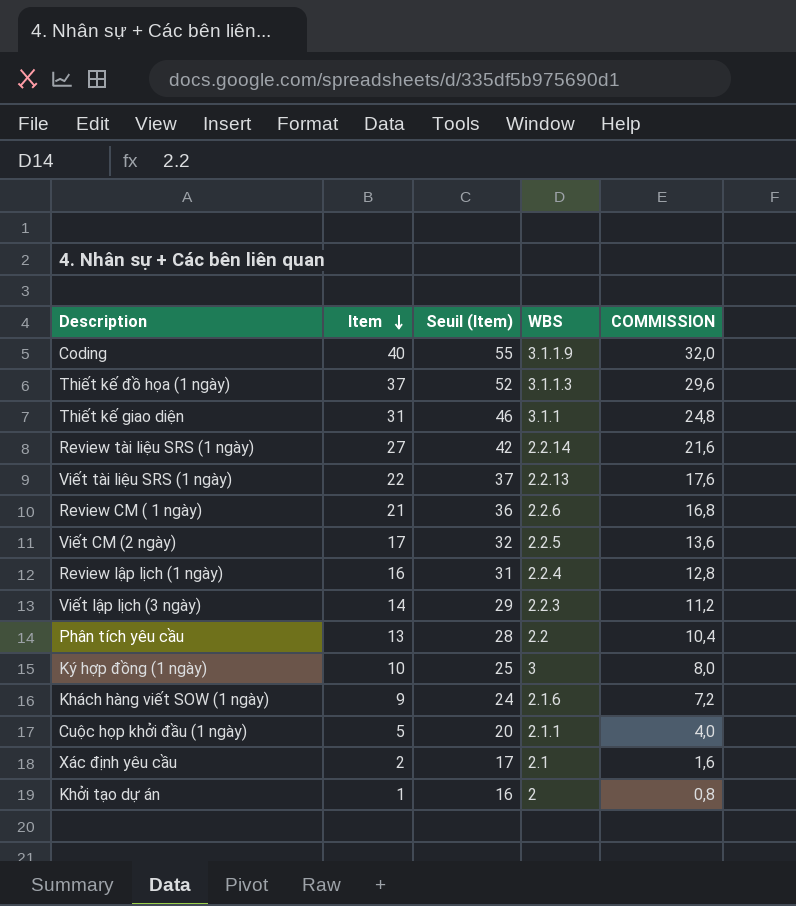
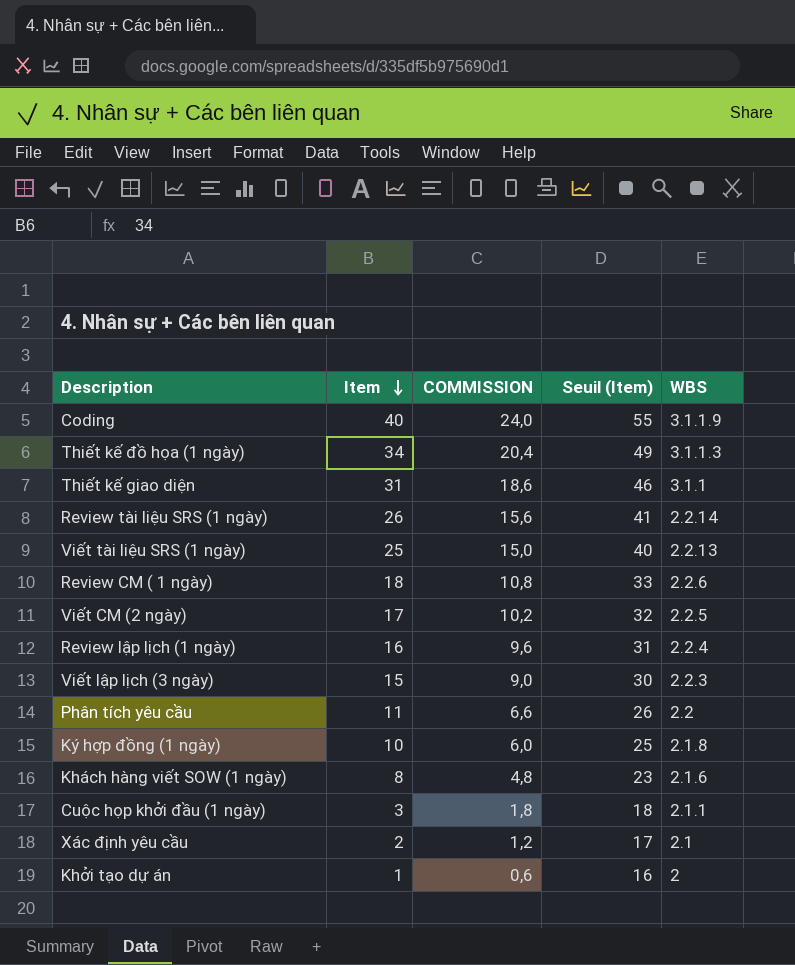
column COMMISSION | formula: [Item] * 0,8 -> [Item] * 0,6
column COMMISSION | position: 5 -> 3
Thiết kế đồ họa (1 ngày) | Item: 37 -> 34
Thiết kế đồ họa (1 ngày) | Seuil (Item): 52 -> 49
Review tài liệu SRS (1 ngày) | Item: 27 -> 26
Review tài liệu SRS (1 ngày) | Seuil (Item): 42 -> 41
Viết tài liệu SRS (1 ngày) | Item: 22 -> 25
Viết tài liệu SRS (1 ngày) | Seuil (Item): 37 -> 40
Review CM ( 1 ngày) | Item: 21 -> 18
Review CM ( 1 ngày) | Seuil (Item): 36 -> 33
Viết lập lịch (3 ngày) | Item: 14 -> 15
Viết lập lịch (3 ngày) | Seuil (Item): 29 -> 30
Phân tích yêu cầu | Item: 13 -> 11
Phân tích yêu cầu | Seuil (Item): 28 -> 26
Ký hợp đồng (1 ngày) | WBS: 3 -> 2.1.8
Khách hàng viết SOW (1 ngày) | Item: 9 -> 8
Khách hàng viết SOW (1 ngày) | Seuil (Item): 24 -> 23
Cuộc họp khởi đầu (1 ngày) | Item: 5 -> 3
Cuộc họp khởi đầu (1 ngày) | Seuil (Item): 20 -> 18

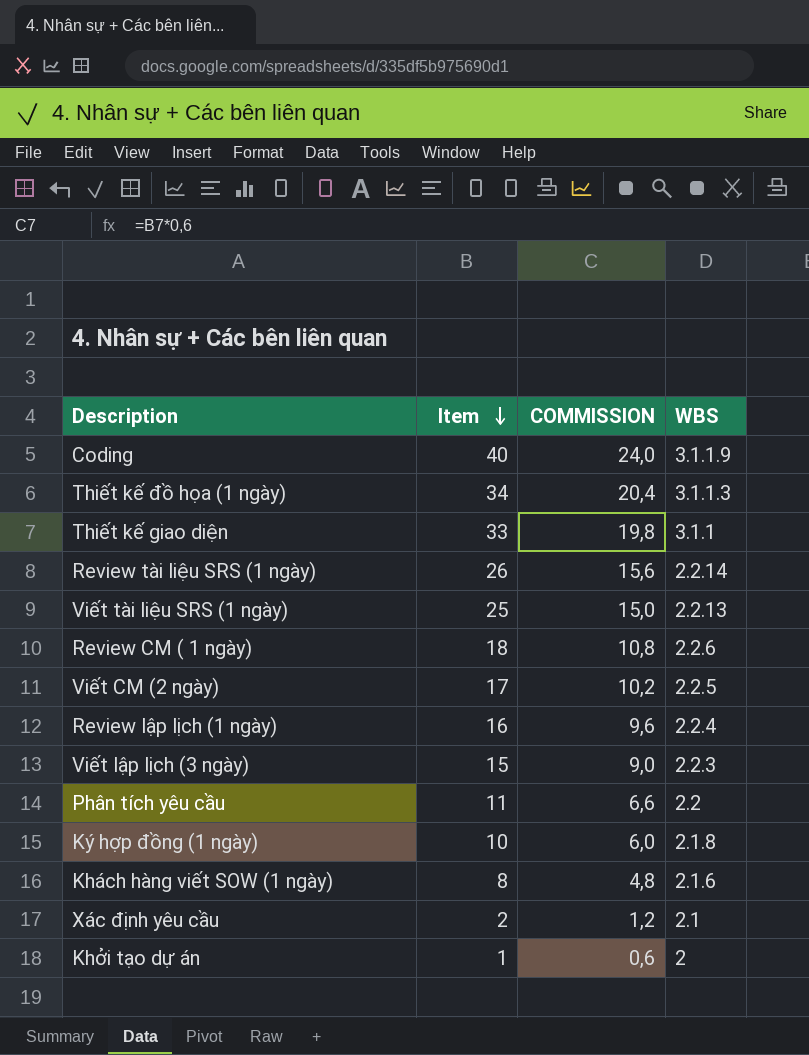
column Seuil (Item) | formula: [Item] + 15 -> none
row Cuộc họp khởi đầu (1 ngày): 3 | 1,8 | 18 | 2.1.1 -> none
Thiết kế giao diện | Item: 31 -> 33
Thiết kế giao diện | COMMISSION: 18,6 -> 19,8

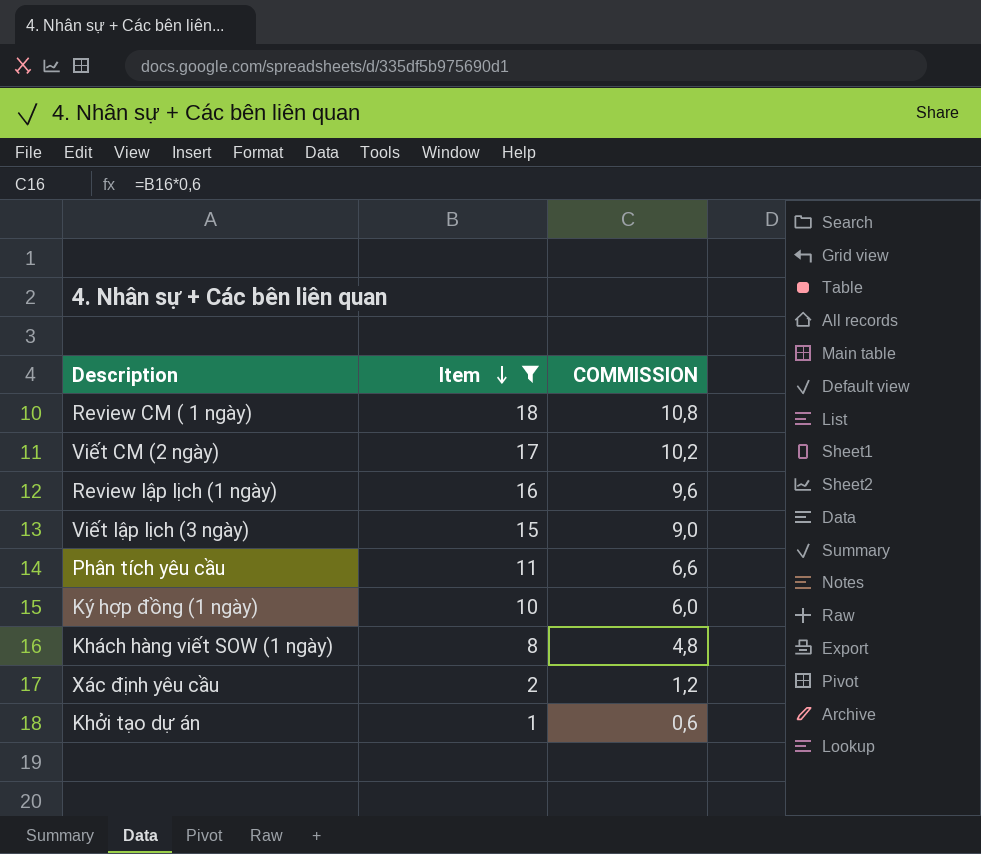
filter: none -> Item <= 18
column WBS | position: 4 -> none

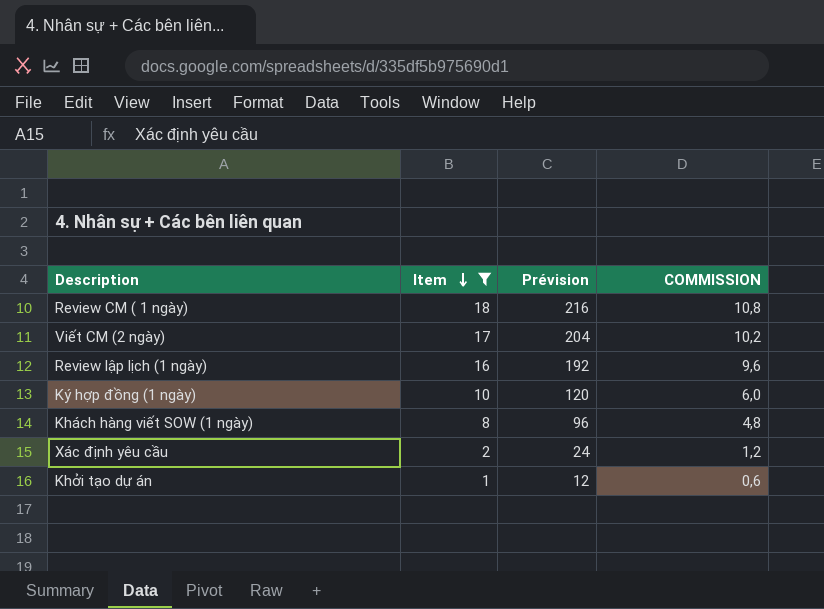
column Prévision | formula: none -> [Item] * 12
row Viết lập lịch (3 ngày): 15 | 9,0 -> none
row Phân tích yêu cầu: 11 | 6,6 -> none

